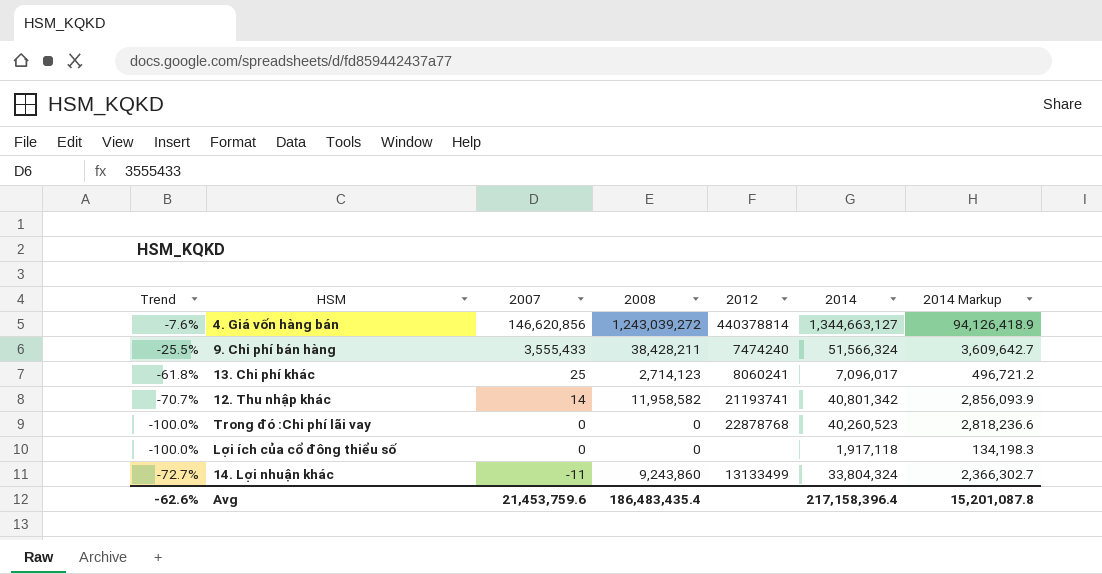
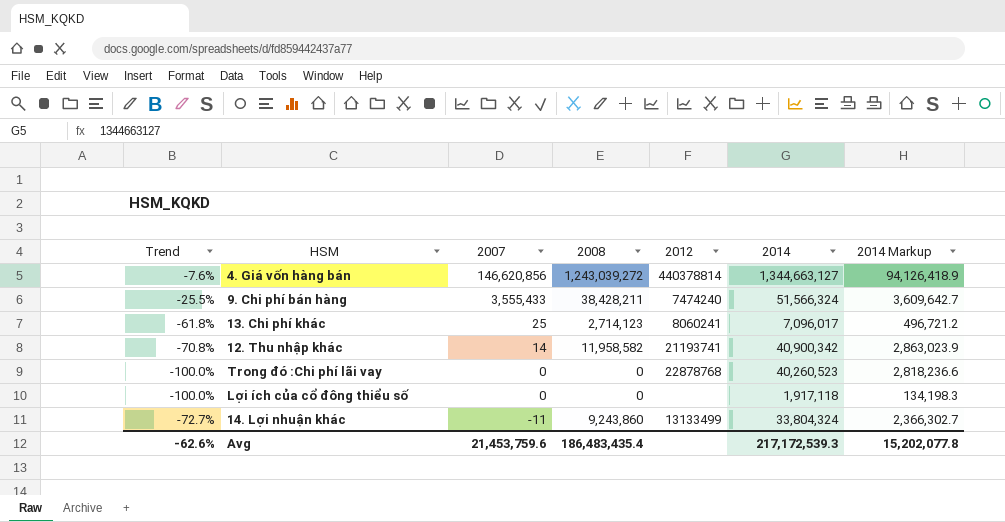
12. Thu nhập khác | Trend: -70.7% -> -70.8%
12. Thu nhập khác | 2014: 40,801,342 -> 40,900,342
12. Thu nhập khác | 2014 Markup: 2,856,093.9 -> 2,863,023.9
Avg | 2014: 217,158,396.4 -> 217,172,539.3
Avg | 2014 Markup: 15,201,087.8 -> 15,202,077.8

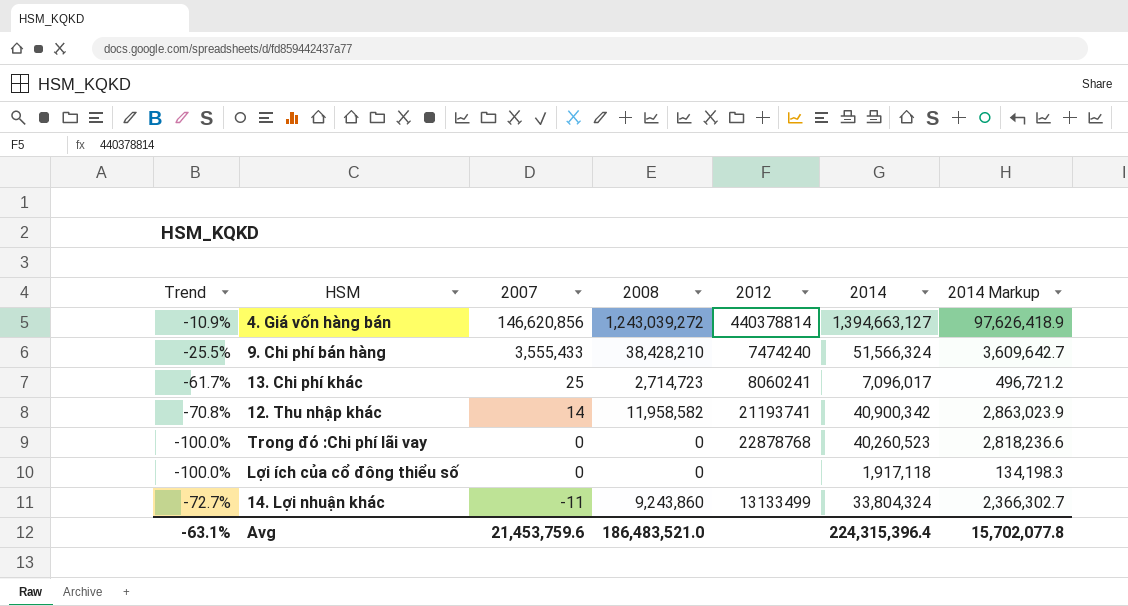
4. Giá vốn hàng bán | Trend: -7.6% -> -10.9%
4. Giá vốn hàng bán | 2014: 1,344,663,127 -> 1,394,663,127
4. Giá vốn hàng bán | 2014 Markup: 94,126,418.9 -> 97,626,418.9
9. Chi phí bán hàng | 2008: 38,428,211 -> 38,428,210
13. Chi phí khác | Trend: -61.8% -> -61.7%
13. Chi phí khác | 2008: 2,714,123 -> 2,714,723
Avg | Trend: -62.6% -> -63.1%
Avg | 2008: 186,483,435.4 -> 186,483,521.0
Avg | 2014: 217,172,539.3 -> 224,315,396.4
Avg | 2014 Markup: 15,202,077.8 -> 15,702,077.8

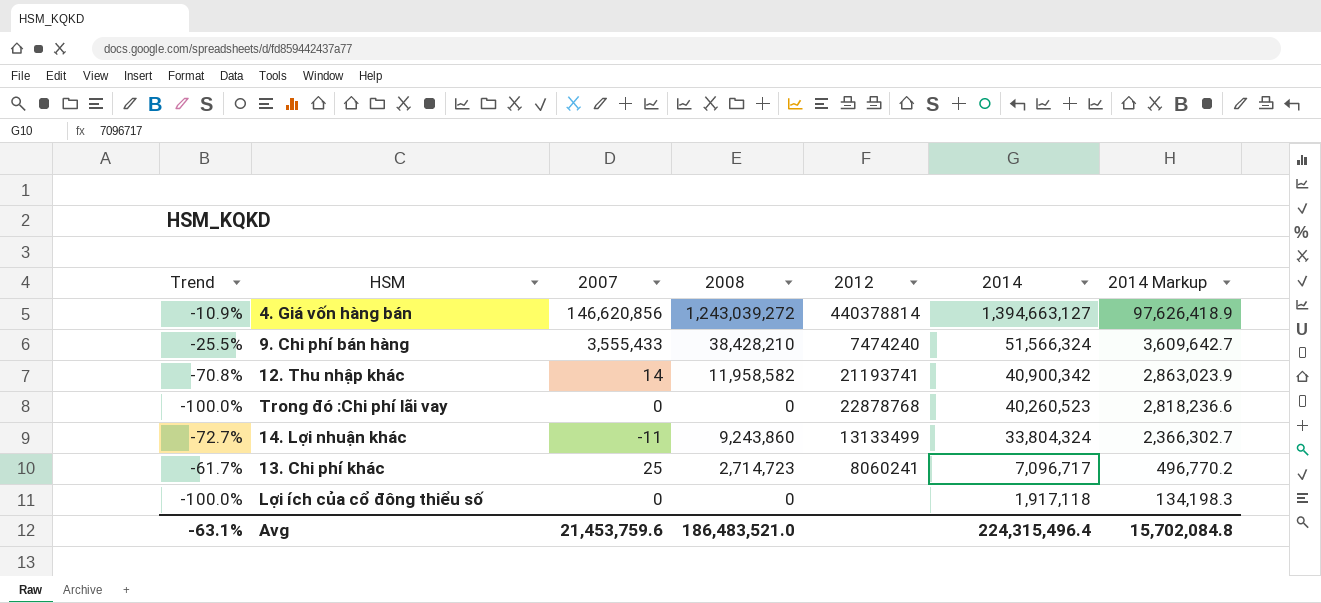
row order: 2007 descending -> 2014 descending
13. Chi phí khác | 2014: 7,096,017 -> 7,096,717
13. Chi phí khác | 2014 Markup: 496,721.2 -> 496,770.2
Avg | 2014: 224,315,396.4 -> 224,315,496.4
Avg | 2014 Markup: 15,702,077.8 -> 15,702,084.8

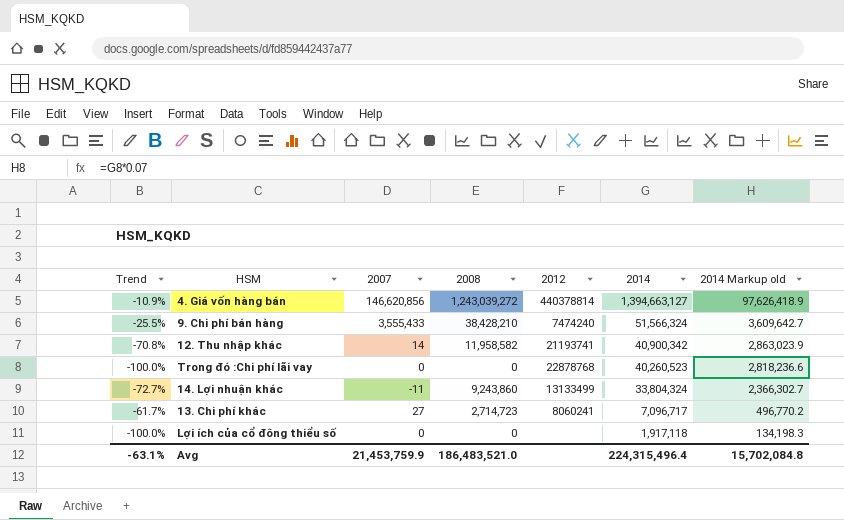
column name: 2014 Markup -> 2014 Markup old
13. Chi phí khác | 2007: 25 -> 27
Avg | 2007: 21,453,759.6 -> 21,453,759.9

